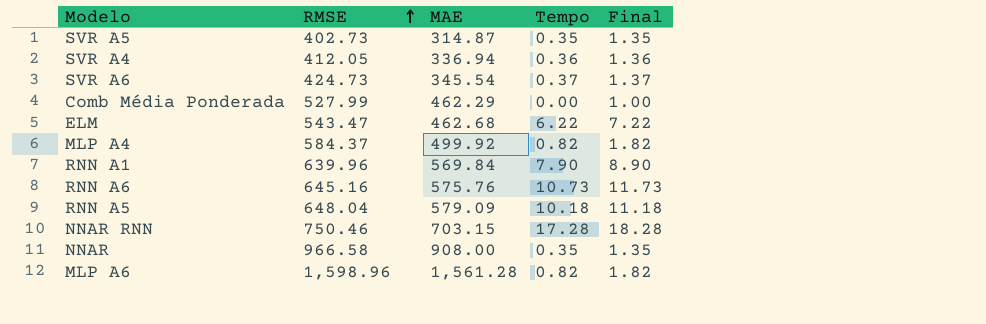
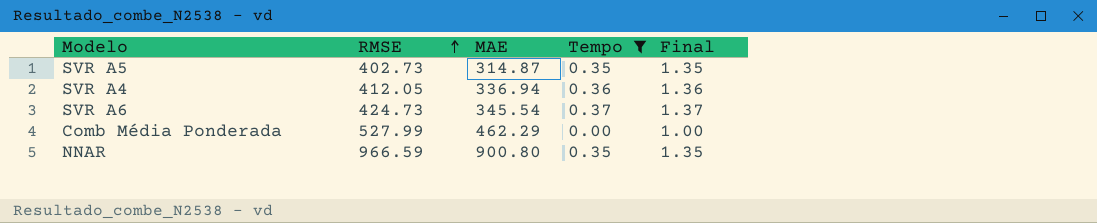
filter: none -> Tempo <= 0.37
NNAR | RMSE: 966.58 -> 966.59
NNAR | MAE: 908.00 -> 900.80

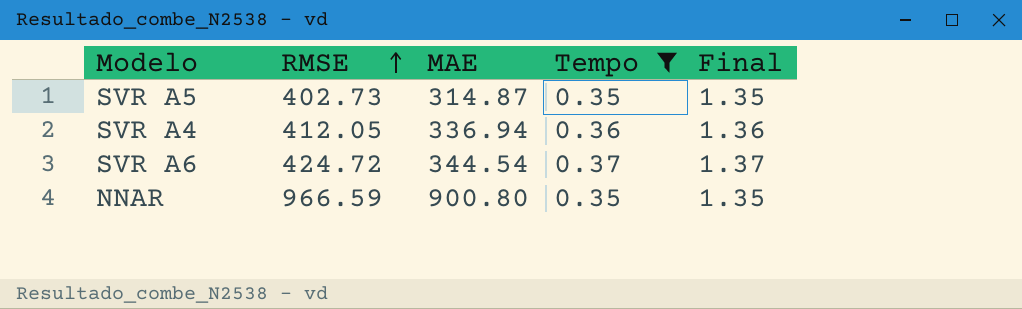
row Comb Média Ponderada: 527.99 | 462.29 | 0.00 | 1.00 -> none
SVR A6 | RMSE: 424.73 -> 424.72
SVR A6 | MAE: 345.54 -> 344.54

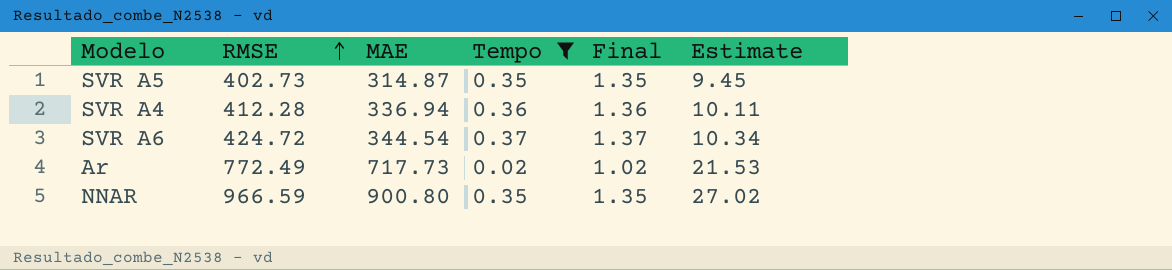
column Estimate | formula: none -> [MAE] * 0.03
SVR A4 | RMSE: 412.05 -> 412.28
row Ar: none -> 772.49 | 717.73 | 0.02 | 1.02 | 21.53

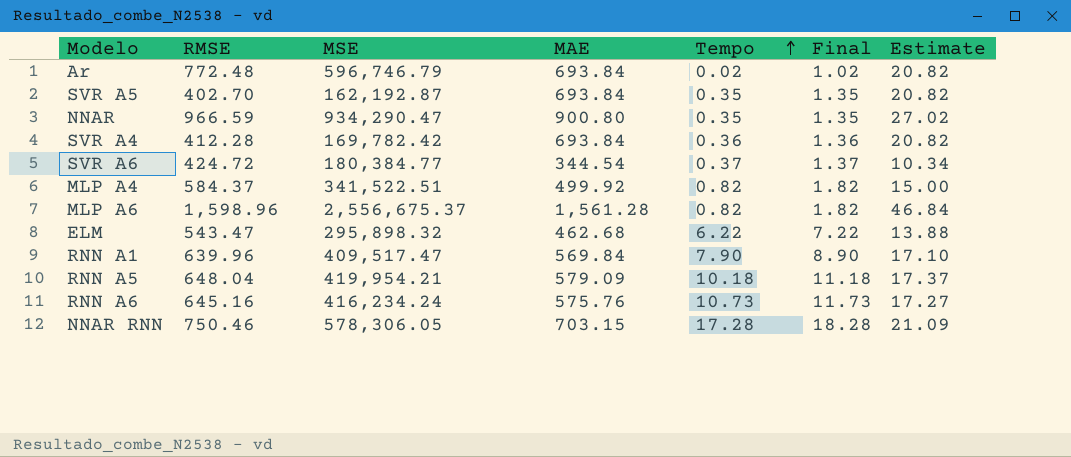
filter: Tempo <= 0.37 -> none
row order: RMSE ascending -> Tempo ascending
column MSE | position: none -> 3
Ar | RMSE: 772.49 -> 772.48
Ar | MAE: 717.73 -> 693.84
Ar | Estimate: 21.53 -> 20.82
SVR A5 | RMSE: 402.73 -> 402.70
SVR A5 | MAE: 314.87 -> 693.84
SVR A5 | Estimate: 9.45 -> 20.82
SVR A4 | MAE: 336.94 -> 693.84
SVR A4 | Estimate: 10.11 -> 20.82

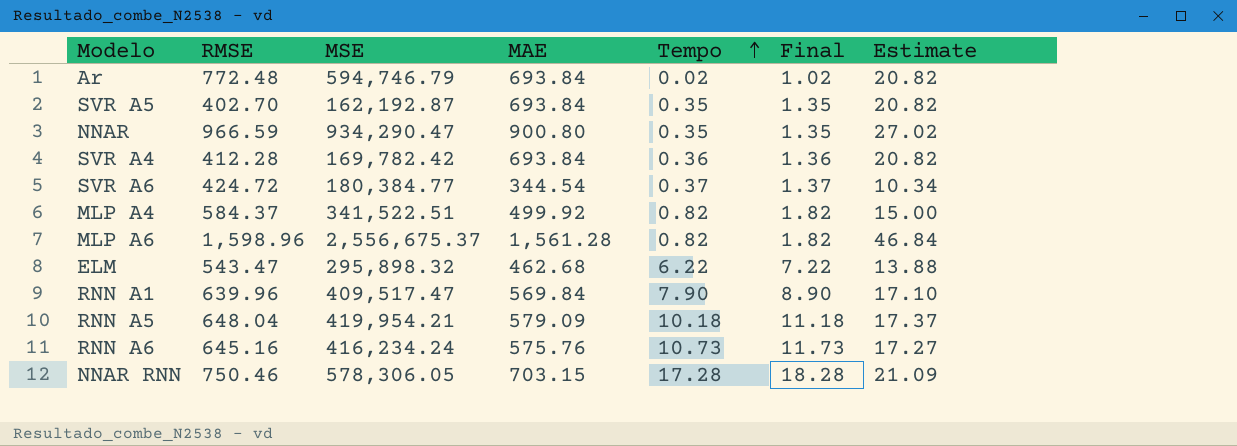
Ar | MSE: 596,746.79 -> 594,746.79

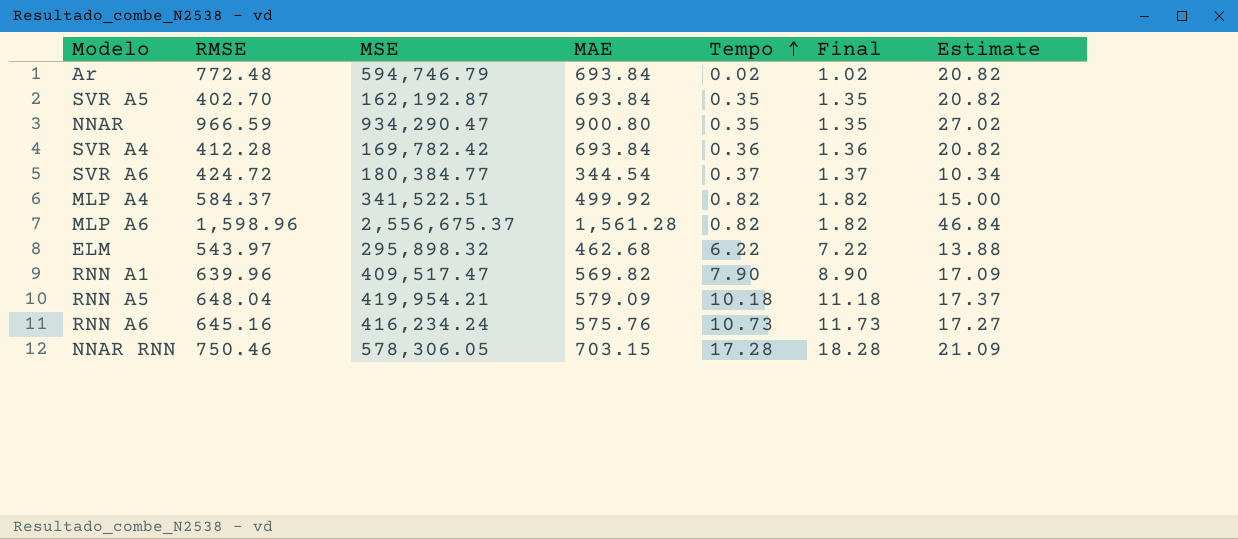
ELM | RMSE: 543.47 -> 543.97
RNN A1 | MAE: 569.84 -> 569.82
RNN A1 | Estimate: 17.10 -> 17.09

